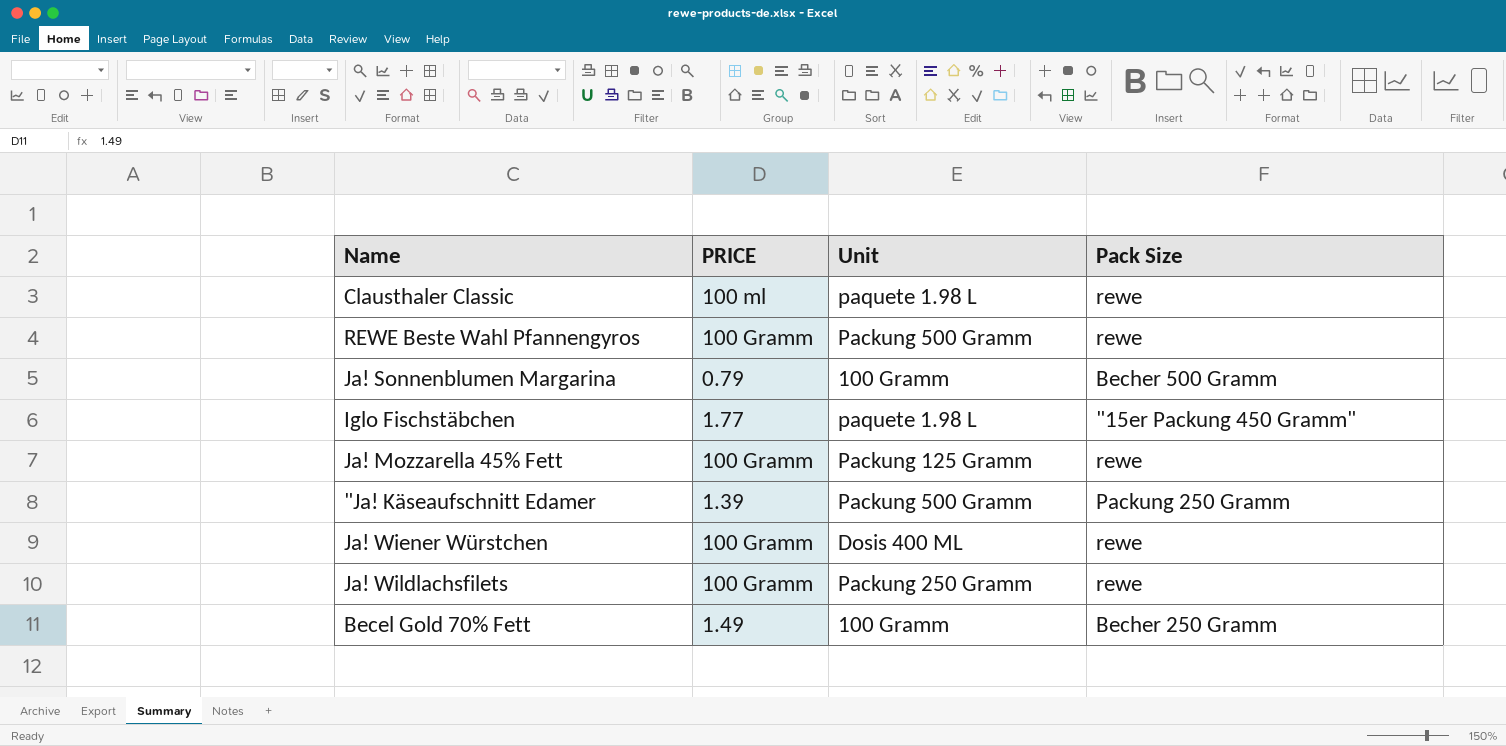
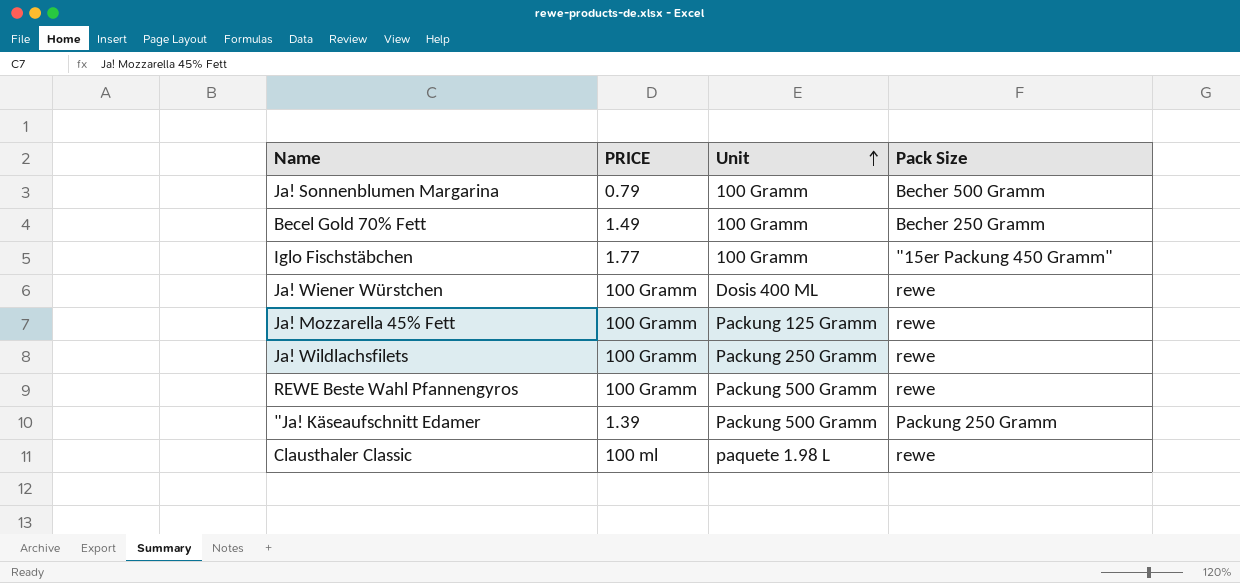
row order: none -> Unit ascending
Iglo Fischstäbchen | Unit: paquete 1.98 L -> 100 Gramm

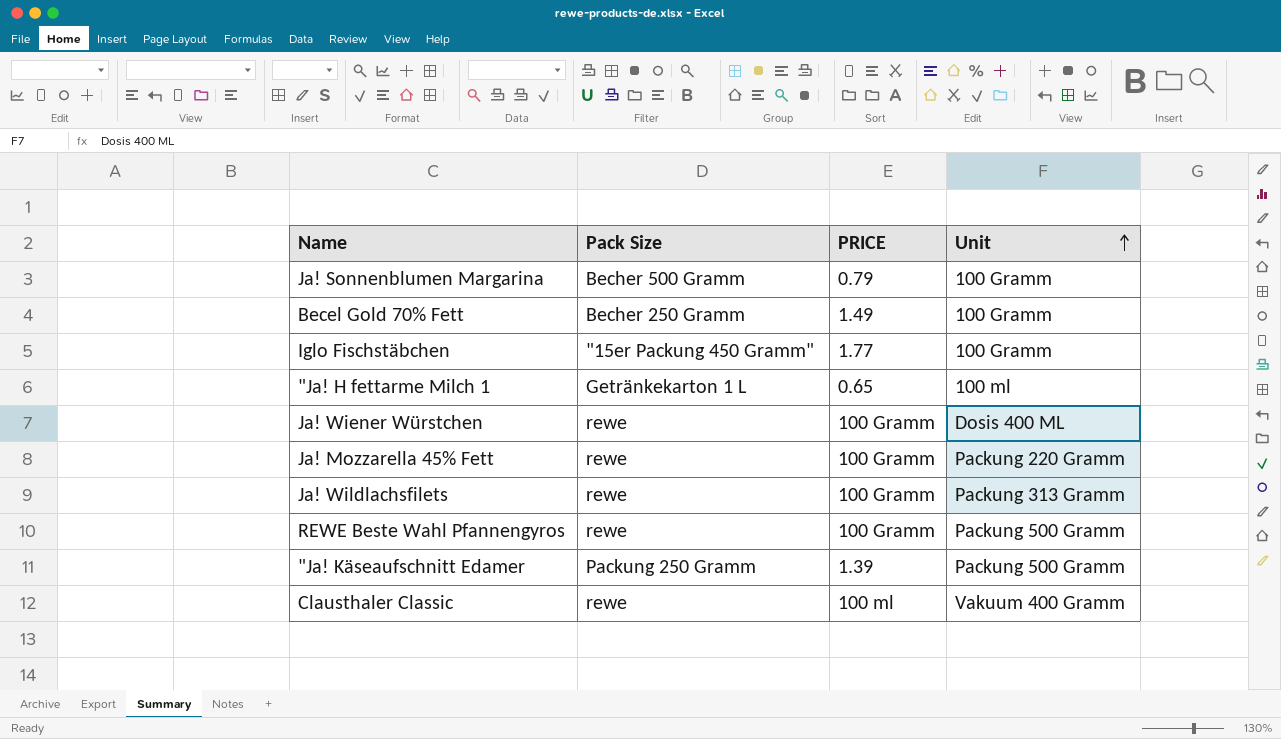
column Pack Size | position: 4 -> 2
row "Ja! H fettarme Milch 1: none -> Getränkekarton 1 L | 0.65 | 100 ml
Ja! Mozzarella 45% Fett | Unit: Packung 125 Gramm -> Packung 220 Gramm
Ja! Wildlachsfilets | Unit: Packung 250 Gramm -> Packung 313 Gramm
Clausthaler Classic | Unit: paquete 1.98 L -> Vakuum 400 Gramm

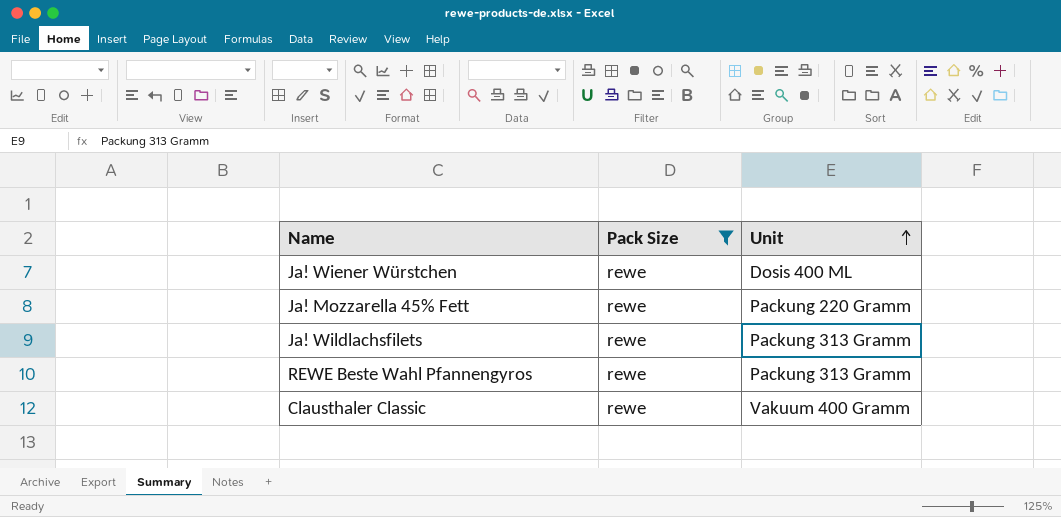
filter: none -> Pack Size = rewe
column PRICE | position: 3 -> none
REWE Beste Wahl Pfannengyros | Unit: Packung 500 Gramm -> Packung 313 Gramm

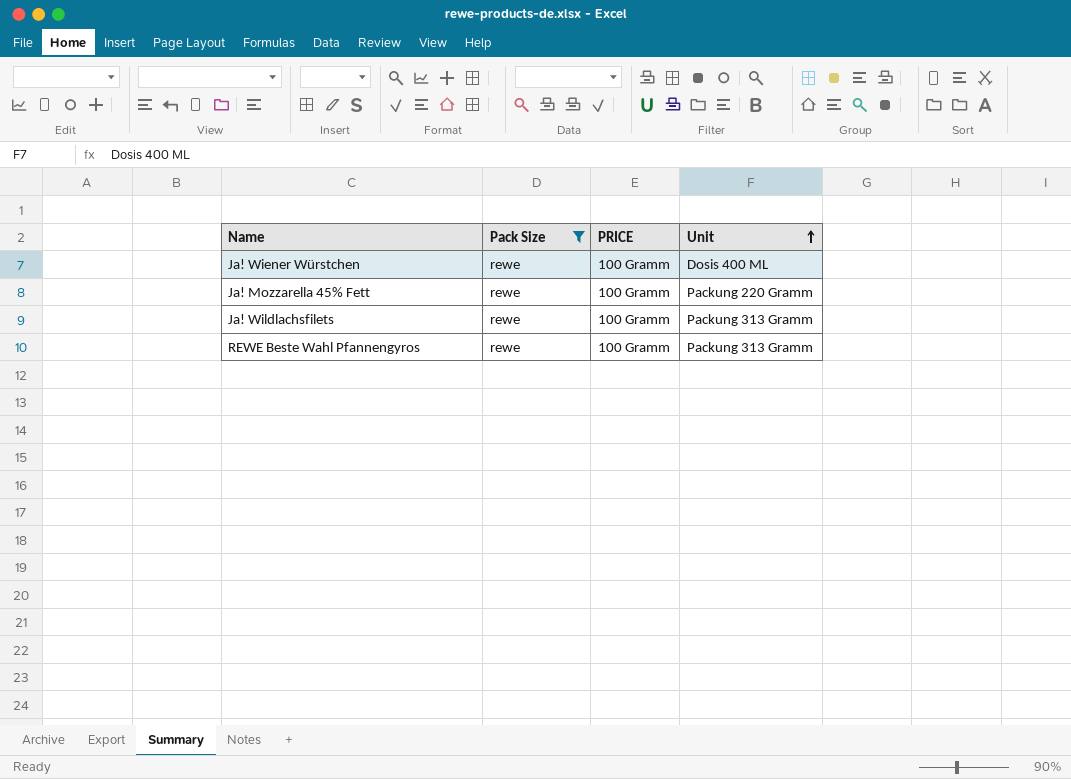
column PRICE | position: none -> 3
row Clausthaler Classic: rewe | Vakuum 400 Gramm -> none

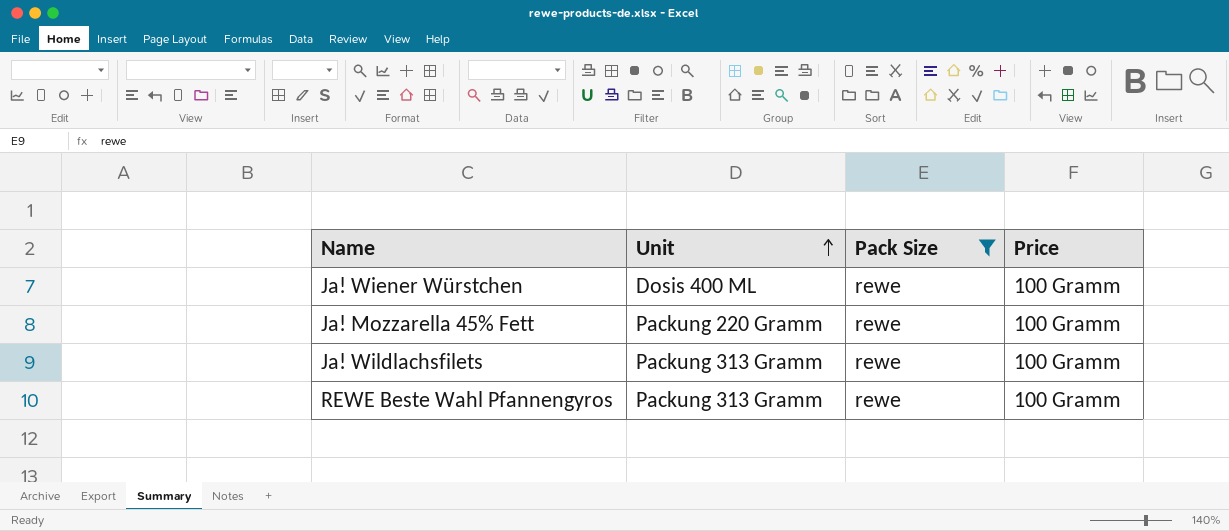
column Unit | position: 4 -> 2
column name: PRICE -> Price

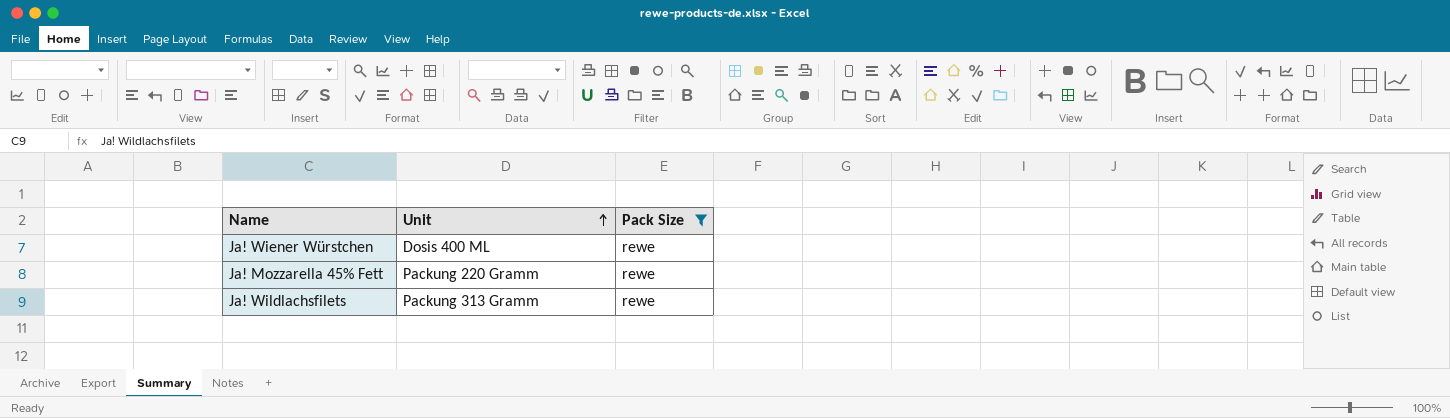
column Price | position: 4 -> none
row REWE Beste Wahl Pfannengyros: Packung 313 Gramm | rewe | 100 Gramm -> none

